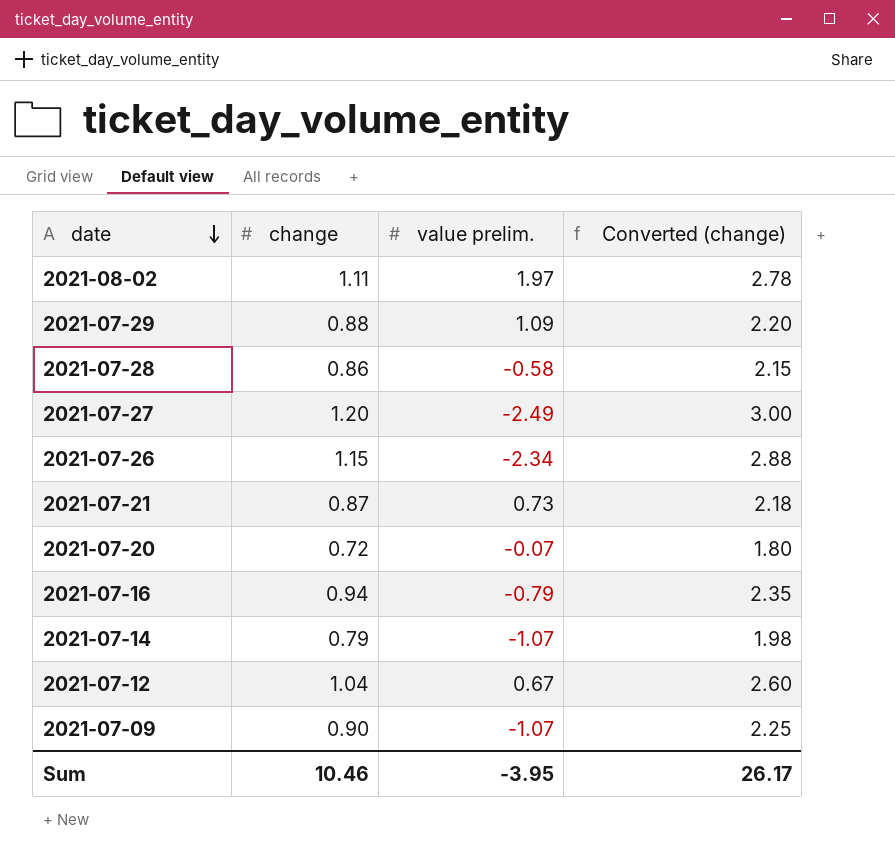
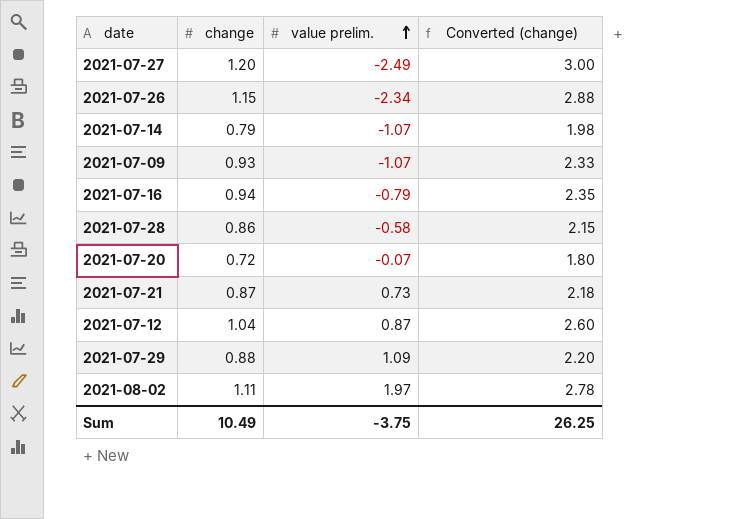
row order: date descending -> value prelim. ascending
2021-07-09 | change: 0.90 -> 0.93
2021-07-09 | Converted (change): 2.25 -> 2.33
2021-07-12 | value prelim.: 0.67 -> 0.87
Sum | change: 10.46 -> 10.49
Sum | value prelim.: -3.95 -> -3.75
Sum | Converted (change): 26.17 -> 26.25

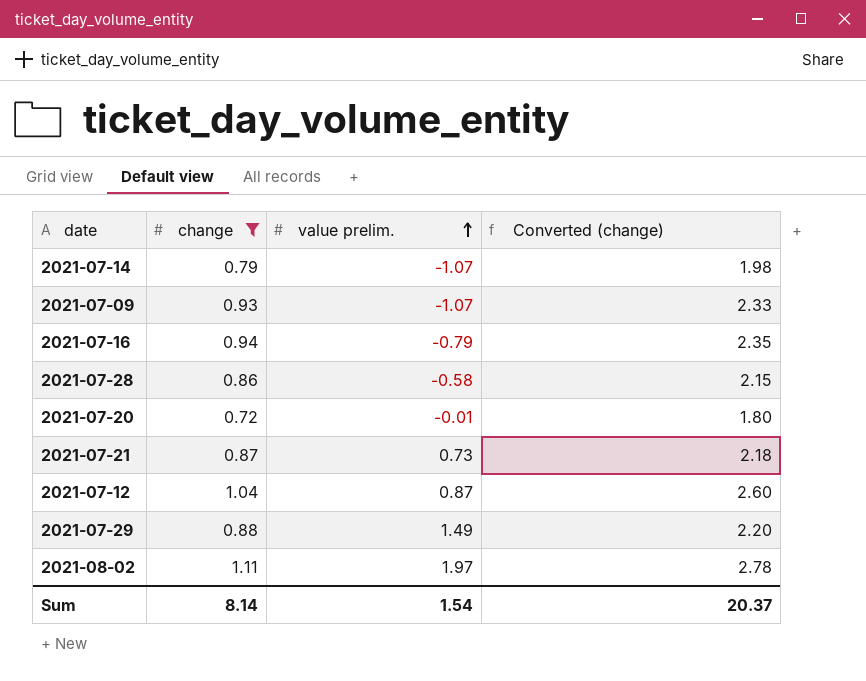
filter: none -> change <= 1.11
2021-07-20 | value prelim.: -0.07 -> -0.01
2021-07-29 | value prelim.: 1.09 -> 1.49
Sum | change: 10.49 -> 8.14
Sum | value prelim.: -3.75 -> 1.54
Sum | Converted (change): 26.25 -> 20.37

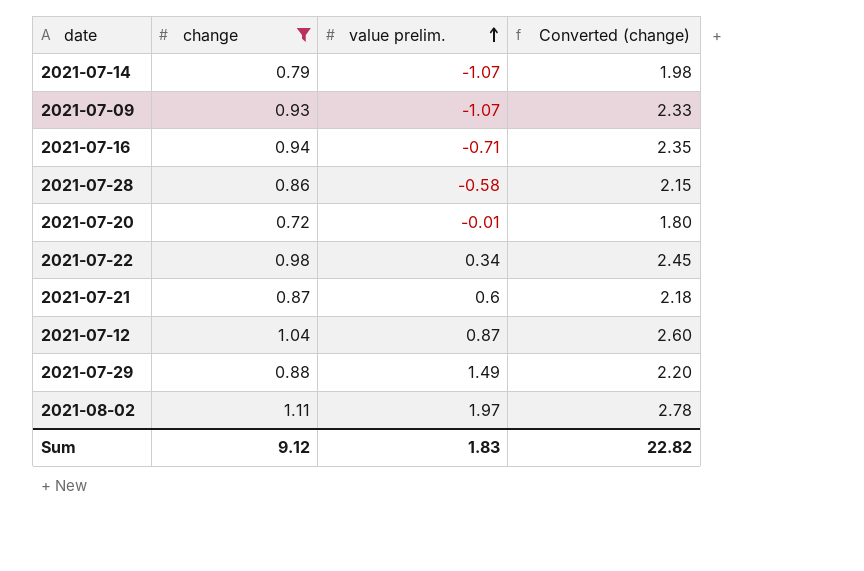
2021-07-16 | value prelim.: -0.79 -> -0.71
row 2021-07-22: none -> 0.98 | 0.34 | 2.45
2021-07-21 | value prelim.: 0.73 -> 0.6
Sum | change: 8.14 -> 9.12
Sum | value prelim.: 1.54 -> 1.83
Sum | Converted (change): 20.37 -> 22.82

